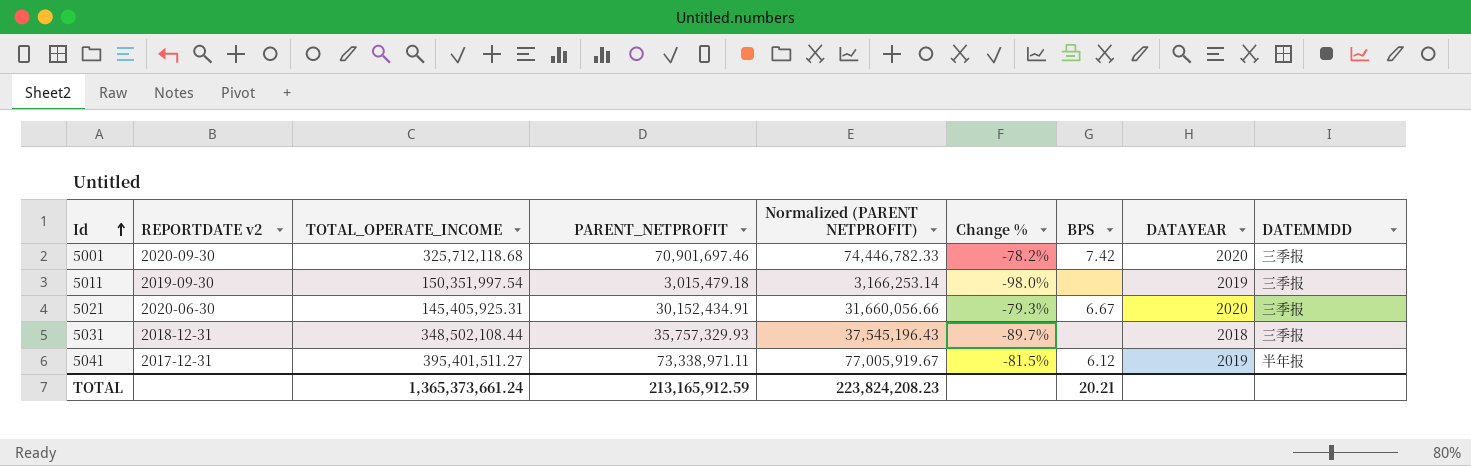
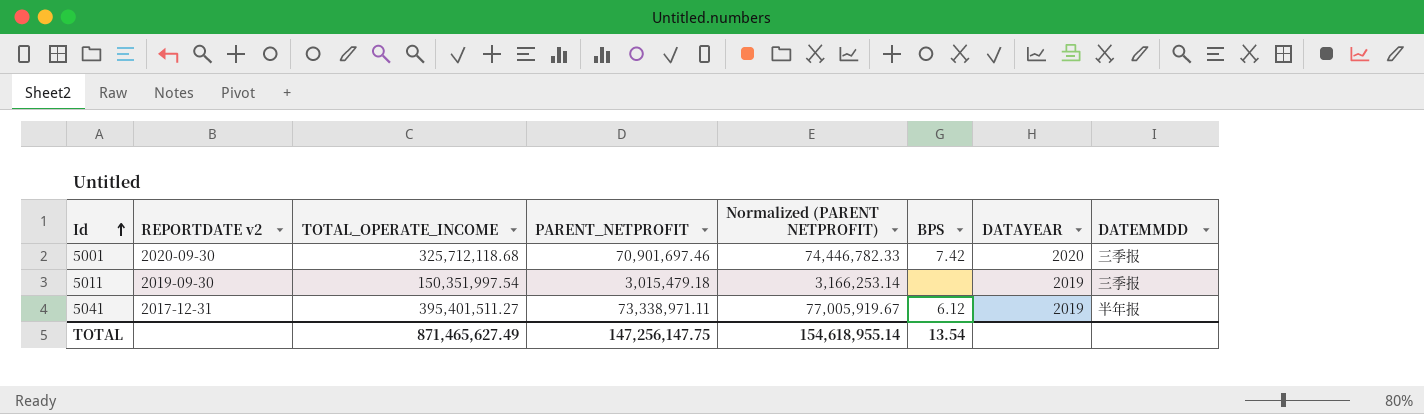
column Change % | formula: ([PARENT_NETPROFIT] - [TOTAL_OPERATE_INCOME]) / [TOTAL_OPERATE_INCOME] -> none
row 5021: 2020-06-30 | 145,405,925.31 | 30,152,434.91 | 31,660,056.66 | -79.3% | 6.67 | 2020 | 三季报 -> none
row 5031: 2018-12-31 | 348,502,108.44 | 35,757,329.93 | 37,545,196.43 | -89.7% | none | 2018 | 三季报 -> none
TOTAL | TOTAL_OPERATE_INCOME: 1,365,373,661.24 -> 871,465,627.49
TOTAL | PARENT_NETPROFIT: 213,165,912.59 -> 147,256,147.75
TOTAL | Normalized (PARENT NETPROFIT): 223,824,208.23 -> 154,618,955.14
TOTAL | BPS: 20.21 -> 13.54

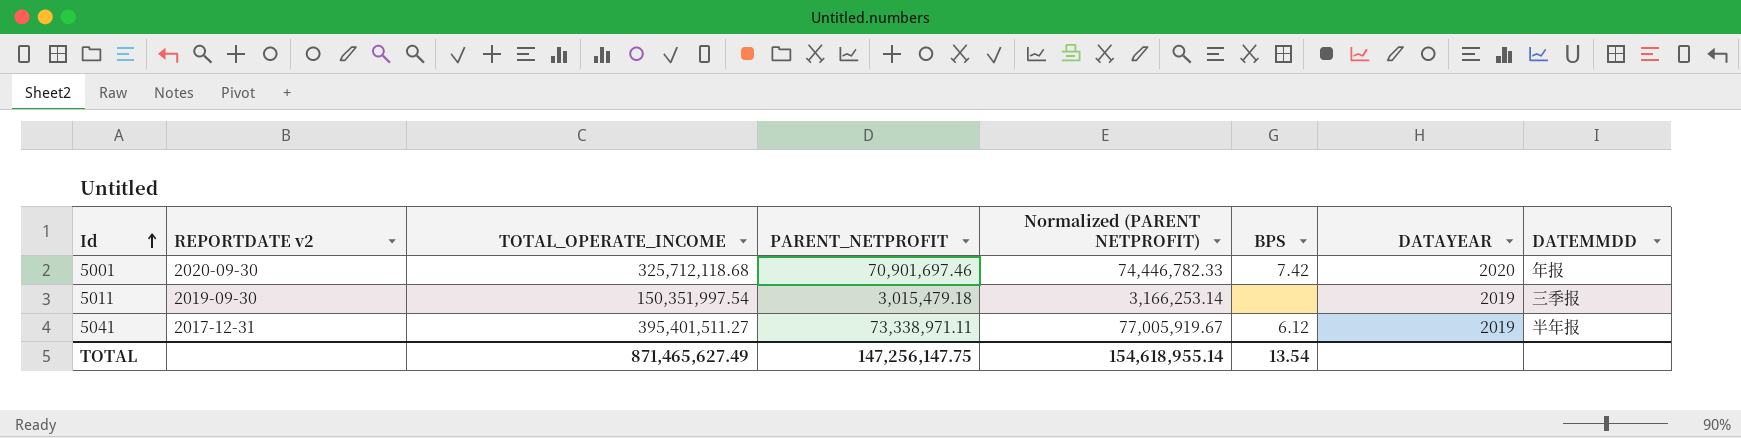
5001 | DATEMMDD: 三季报 -> 年报

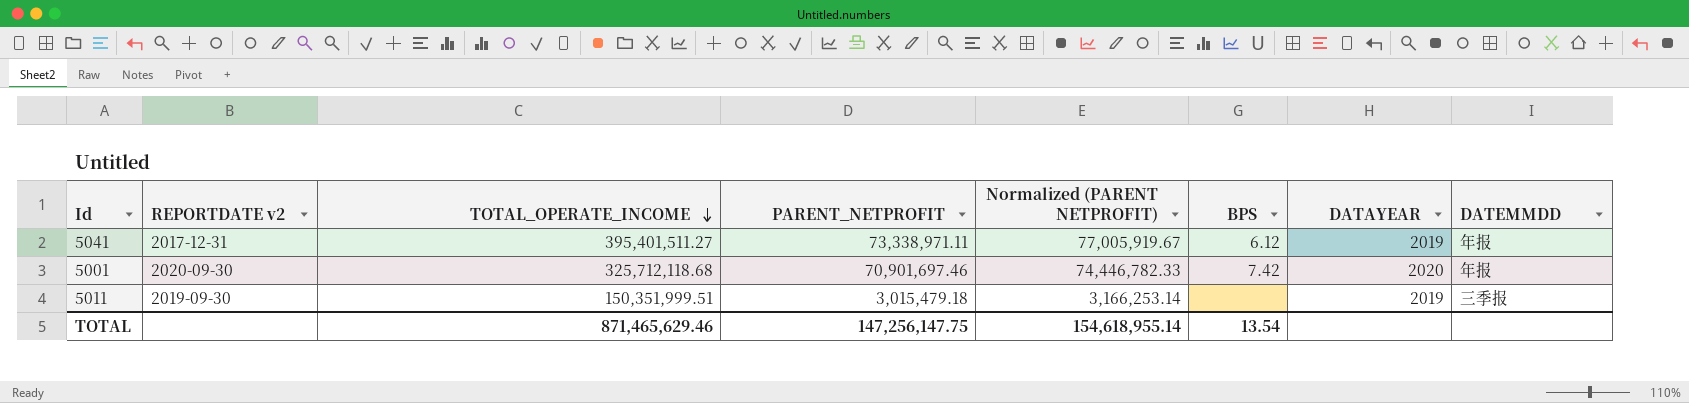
row order: Id ascending -> TOTAL_OPERATE_INCOME descending
5041 | DATEMMDD: 半年报 -> 年报
5011 | TOTAL_OPERATE_INCOME: 150,351,997.54 -> 150,351,999.51
TOTAL | TOTAL_OPERATE_INCOME: 871,465,627.49 -> 871,465,629.46

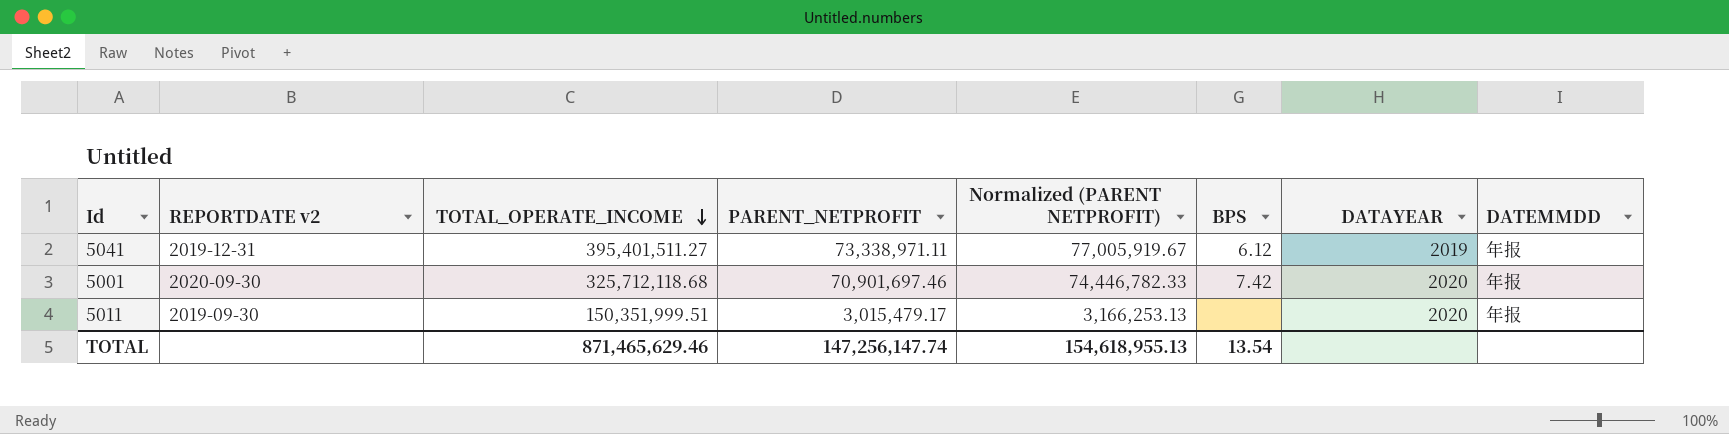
5041 | REPORTDATE v2: 2017-12-31 -> 2019-12-31
5011 | PARENT_NETPROFIT: 3,015,479.18 -> 3,015,479.17
5011 | Normalized (PARENT NETPROFIT): 3,166,253.14 -> 3,166,253.13
5011 | DATAYEAR: 2019 -> 2020
5011 | DATEMMDD: 三季报 -> 年报
TOTAL | PARENT_NETPROFIT: 147,256,147.75 -> 147,256,147.74
TOTAL | Normalized (PARENT NETPROFIT): 154,618,955.14 -> 154,618,955.13

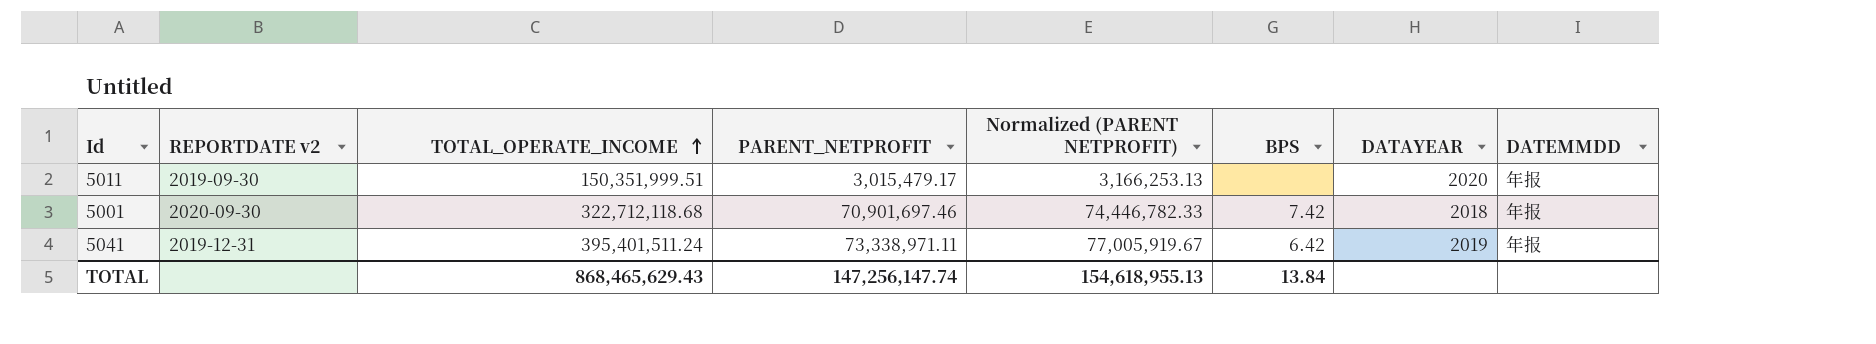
row order: TOTAL_OPERATE_INCOME descending -> TOTAL_OPERATE_INCOME ascending
5001 | TOTAL_OPERATE_INCOME: 325,712,118.68 -> 322,712,118.68
5001 | DATAYEAR: 2020 -> 2018
5041 | TOTAL_OPERATE_INCOME: 395,401,511.27 -> 395,401,511.24
5041 | BPS: 6.12 -> 6.42
TOTAL | TOTAL_OPERATE_INCOME: 871,465,629.46 -> 868,465,629.43
TOTAL | BPS: 13.54 -> 13.84

